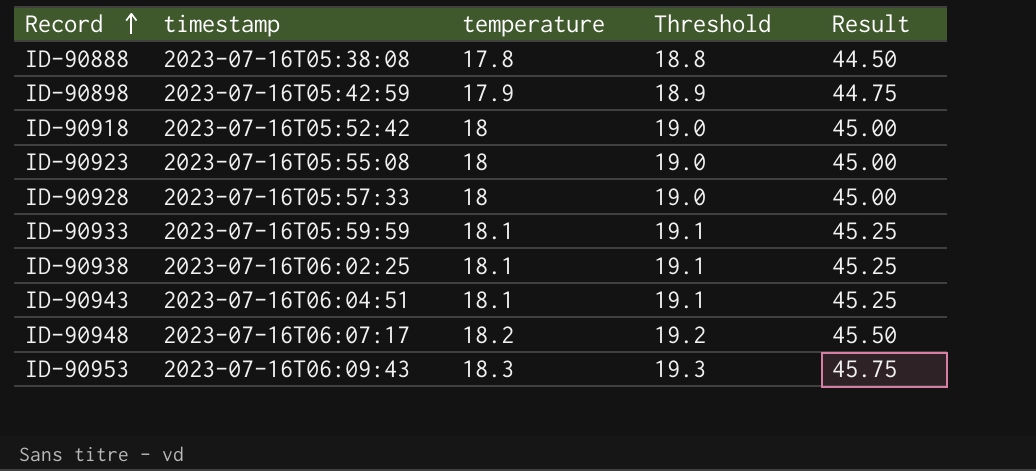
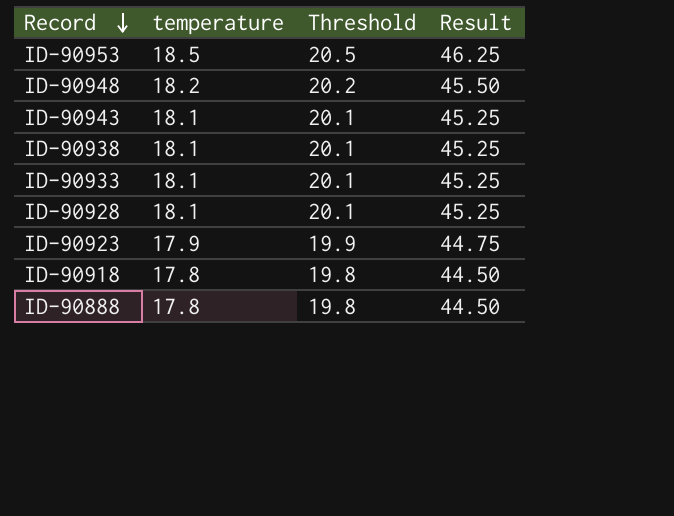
row order: Record ascending -> Record descending
column timestamp | position: 2 -> none
column Threshold | formula: [temperature] + 1 -> [temperature] + 2
row ID-90898: 2023-07-16T05:42:59 | 17.9 | 18.9 | 44.75 -> none
ID-90953 | temperature: 18.3 -> 18.5
ID-90953 | Result: 45.75 -> 46.25
ID-90928 | temperature: 18 -> 18.1
ID-90928 | Result: 45.00 -> 45.25
ID-90923 | temperature: 18 -> 17.9
ID-90923 | Result: 45.00 -> 44.75
ID-90918 | temperature: 18 -> 17.8
ID-90918 | Result: 45.00 -> 44.50

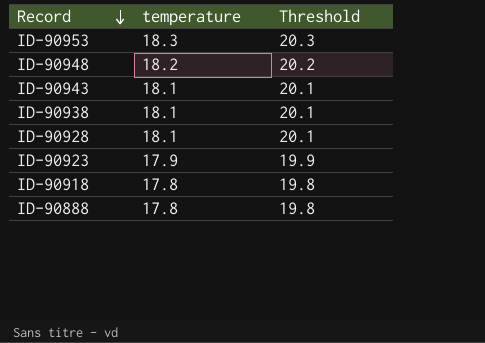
column Result | formula: [temperature] * 2.5 -> none
row ID-90933: 18.1 | 20.1 | 45.25 -> none
ID-90953 | temperature: 18.5 -> 18.3
ID-90953 | Threshold: 20.5 -> 20.3

